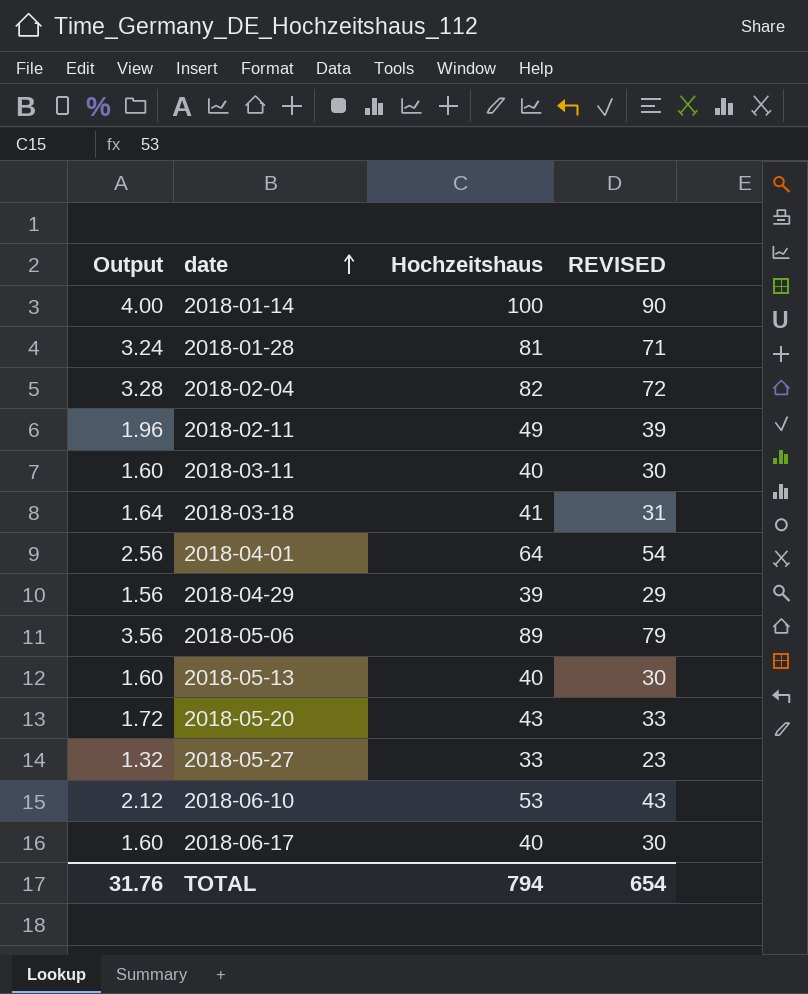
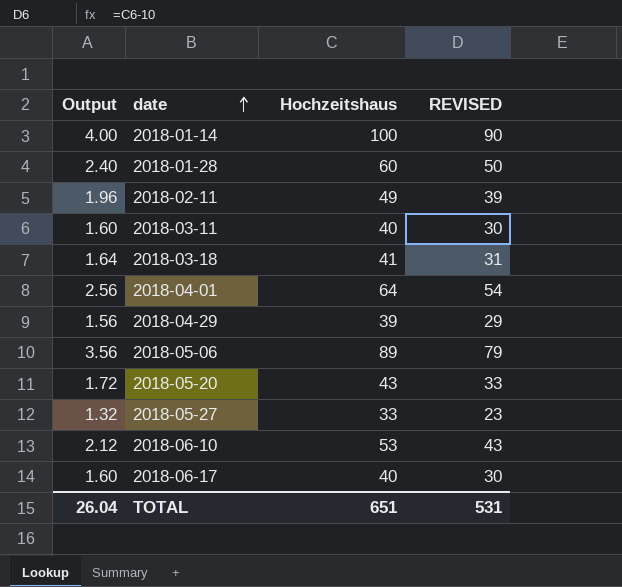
row 2018-02-04: 3.28 | 82 | 72 -> none
row 2018-05-13: 1.60 | 40 | 30 -> none
2018-01-28 | Output: 3.24 -> 2.40
2018-01-28 | Hochzeitshaus: 81 -> 60
2018-01-28 | REVISED: 71 -> 50
TOTAL | Output: 31.76 -> 26.04
TOTAL | Hochzeitshaus: 794 -> 651
TOTAL | REVISED: 654 -> 531

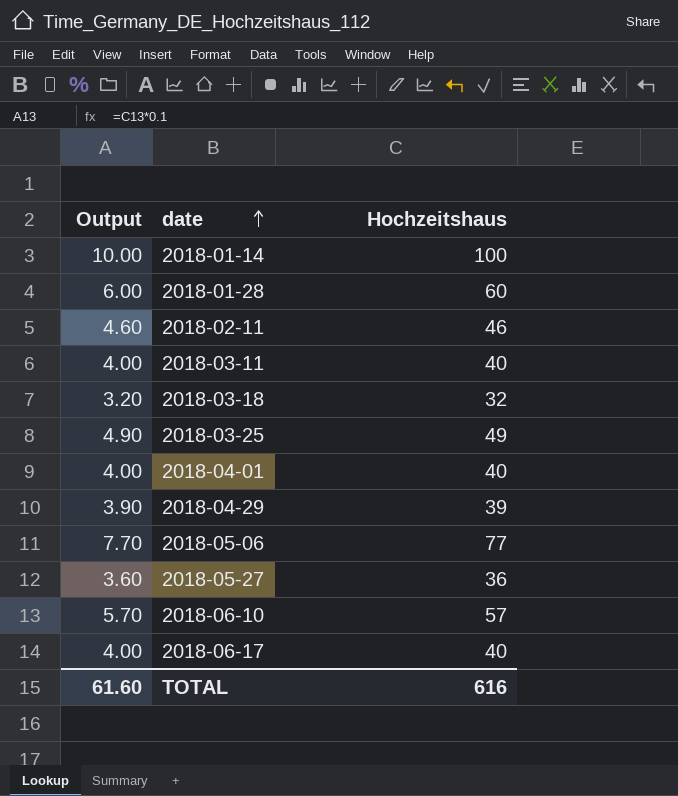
column REVISED | formula: [Hochzeitshaus] - 10 -> none
column Output | formula: [Hochzeitshaus] * 0.04 -> [Hochzeitshaus] * 0.1
row 2018-05-20: 1.72 | 43 | 33 -> none
2018-02-11 | Hochzeitshaus: 49 -> 46
2018-03-18 | Hochzeitshaus: 41 -> 32
row 2018-03-25: none -> 4.90 | 49
2018-04-01 | Hochzeitshaus: 64 -> 40
2018-05-06 | Hochzeitshaus: 89 -> 77
2018-05-27 | Hochzeitshaus: 33 -> 36
2018-06-10 | Hochzeitshaus: 53 -> 57
TOTAL | Output: 26.04 -> 61.60
TOTAL | Hochzeitshaus: 651 -> 616

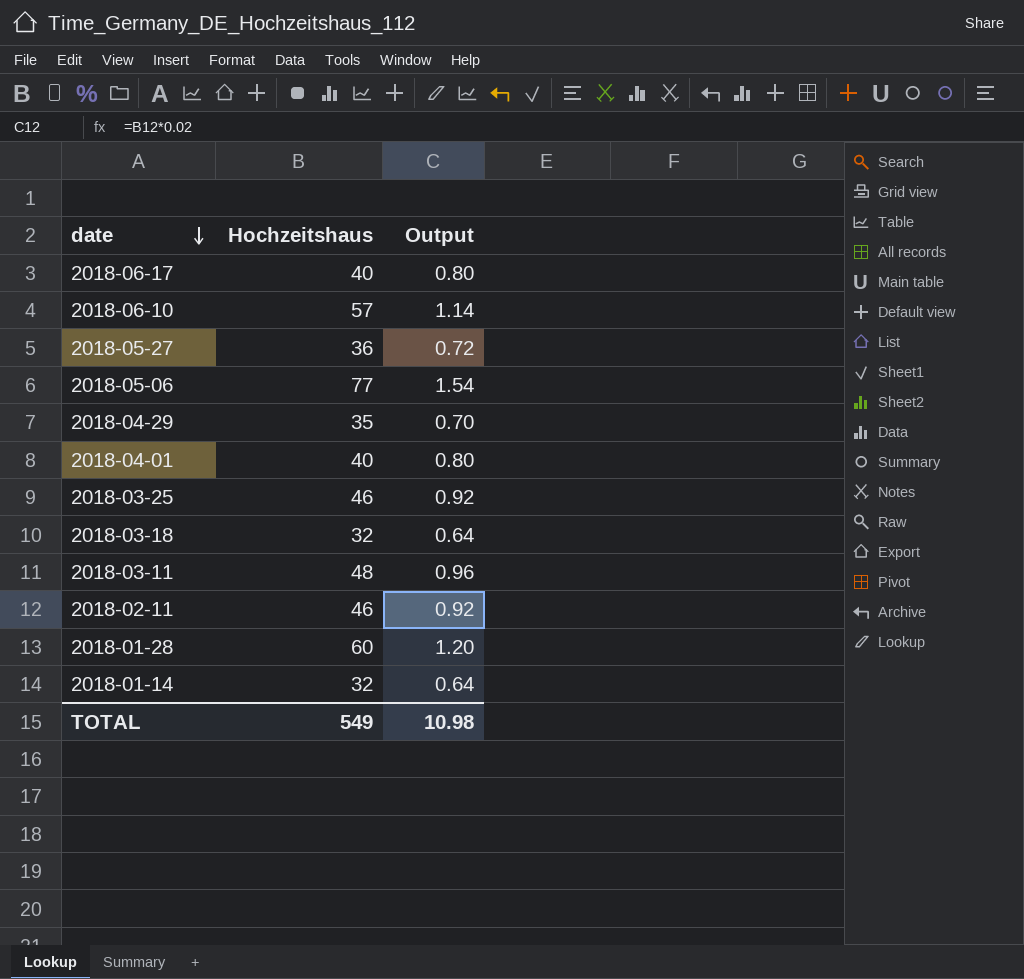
row order: date ascending -> date descending
column Output | formula: [Hochzeitshaus] * 0.1 -> [Hochzeitshaus] * 0.02
column Output | position: 1 -> 3
2018-04-29 | Hochzeitshaus: 39 -> 35
2018-03-25 | Hochzeitshaus: 49 -> 46
2018-03-11 | Hochzeitshaus: 40 -> 48
2018-01-14 | Hochzeitshaus: 100 -> 32
TOTAL | Hochzeitshaus: 616 -> 549
TOTAL | Output: 61.60 -> 10.98

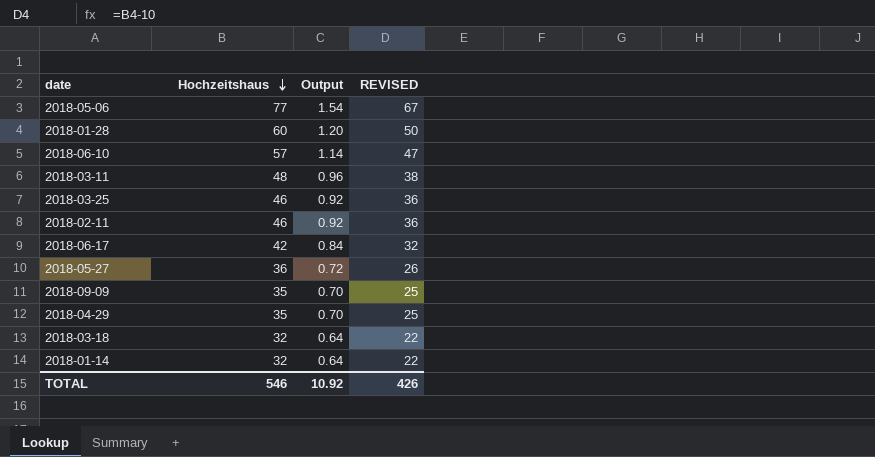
row order: date descending -> Hochzeitshaus descending
column REVISED | formula: none -> [Hochzeitshaus] - 10
row 2018-04-01: 40 | 0.80 -> none
2018-06-17 | Hochzeitshaus: 40 -> 42
2018-06-17 | Output: 0.80 -> 0.84
row 2018-09-09: none -> 35 | 0.70 | 25
TOTAL | Hochzeitshaus: 549 -> 546
TOTAL | Output: 10.98 -> 10.92

